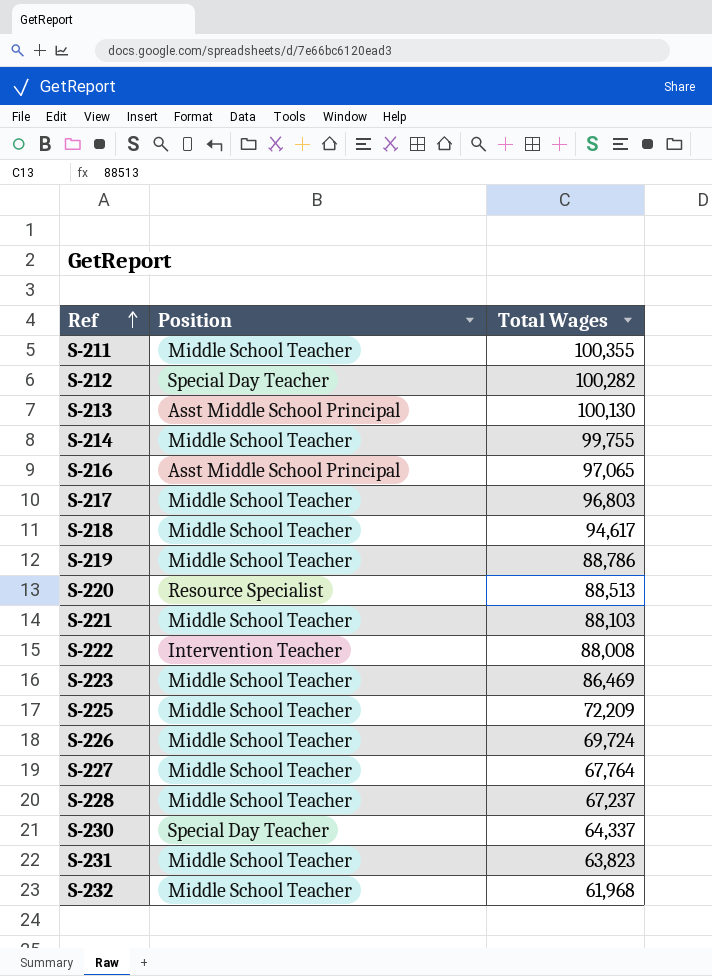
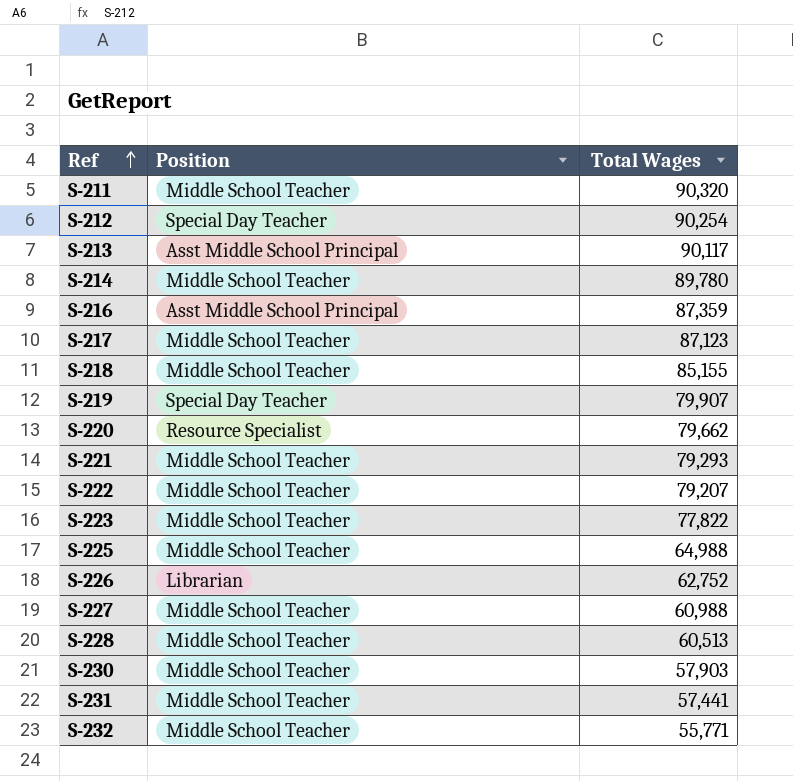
S-211 | Total Wages: 100,355 -> 90,320
S-212 | Total Wages: 100,282 -> 90,254
S-213 | Total Wages: 100,130 -> 90,117
S-214 | Total Wages: 99,755 -> 89,780
S-216 | Total Wages: 97,065 -> 87,359
S-217 | Total Wages: 96,803 -> 87,123
S-218 | Total Wages: 94,617 -> 85,155
S-219 | Position: Middle School Teacher -> Special Day Teacher
S-219 | Total Wages: 88,786 -> 79,907
S-220 | Total Wages: 88,513 -> 79,662
S-221 | Total Wages: 88,103 -> 79,293
S-222 | Position: Intervention Teacher -> Middle School Teacher
S-222 | Total Wages: 88,008 -> 79,207
S-223 | Total Wages: 86,469 -> 77,822
S-225 | Total Wages: 72,209 -> 64,988
S-226 | Position: Middle School Teacher -> Librarian
S-226 | Total Wages: 69,724 -> 62,752
S-227 | Total Wages: 67,764 -> 60,988
S-228 | Total Wages: 67,237 -> 60,513
S-230 | Position: Special Day Teacher -> Middle School Teacher
S-230 | Total Wages: 64,337 -> 57,903
S-231 | Total Wages: 63,823 -> 57,441
S-232 | Total Wages: 61,968 -> 55,771

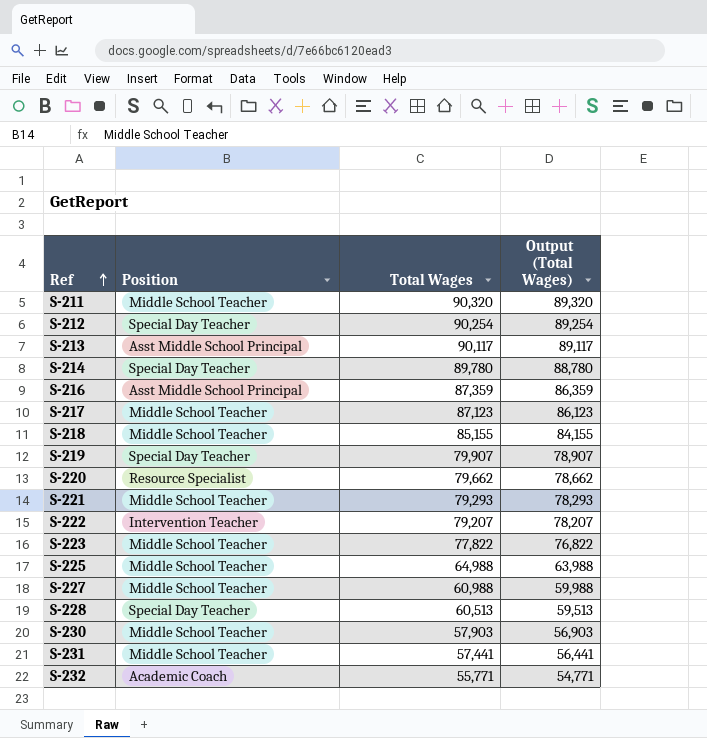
column Output (Total Wages) | formula: none -> [Total Wages] - 1000
row S-226: Librarian | 62,752 -> none
S-214 | Position: Middle School Teacher -> Special Day Teacher
S-222 | Position: Middle School Teacher -> Intervention Teacher
S-228 | Position: Middle School Teacher -> Special Day Teacher
S-232 | Position: Middle School Teacher -> Academic Coach

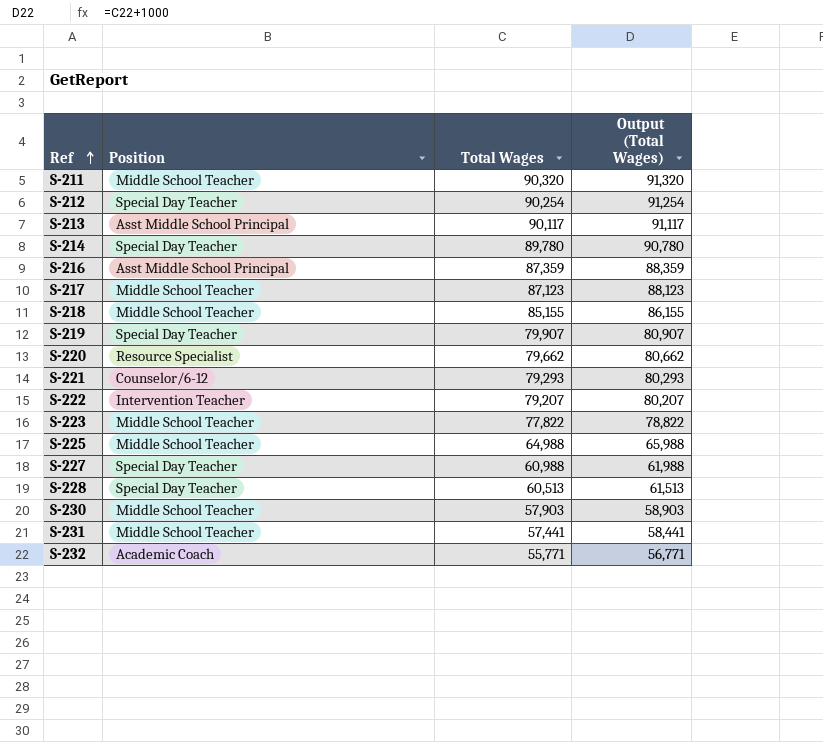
column Output (Total Wages) | formula: [Total Wages] - 1000 -> [Total Wages] + 1000
S-221 | Position: Middle School Teacher -> Counselor/6-12
S-227 | Position: Middle School Teacher -> Special Day Teacher

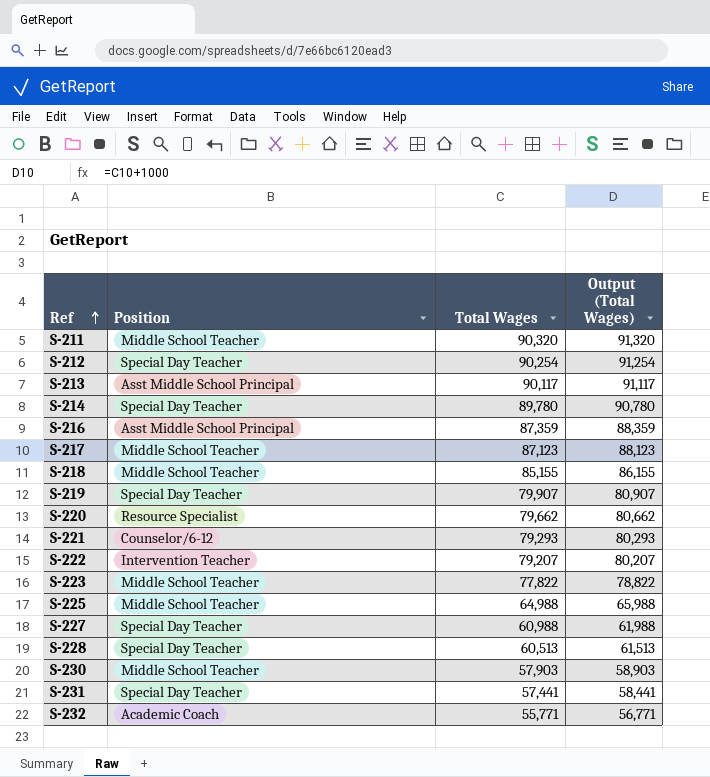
S-231 | Position: Middle School Teacher -> Special Day Teacher

